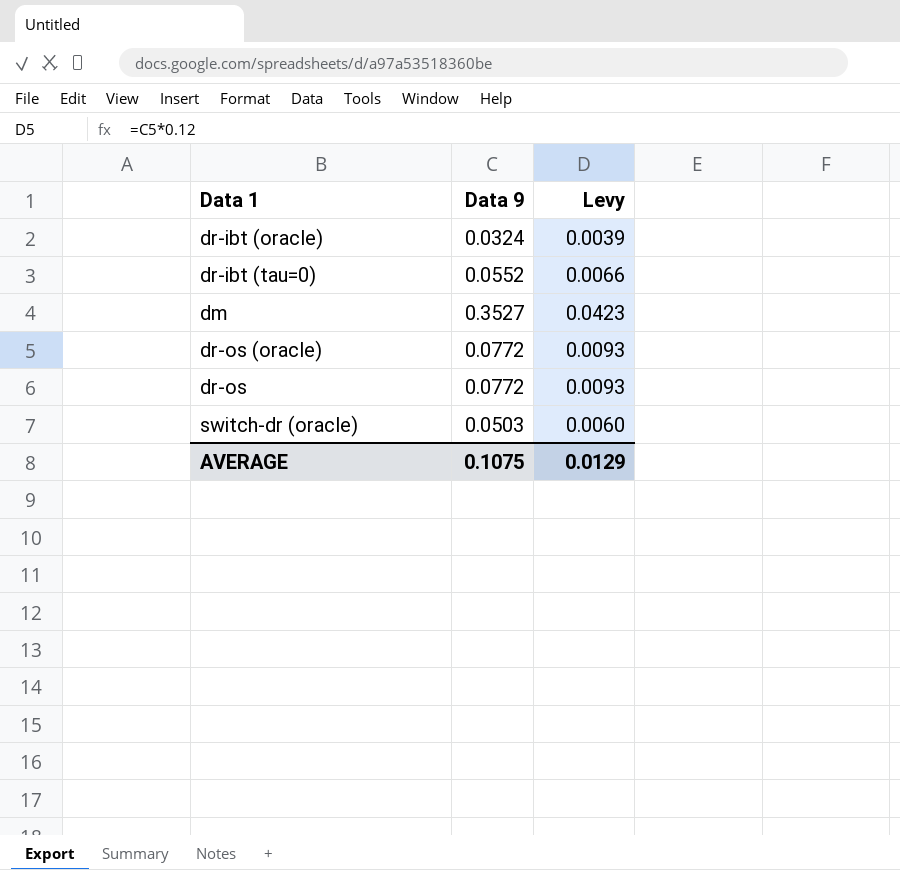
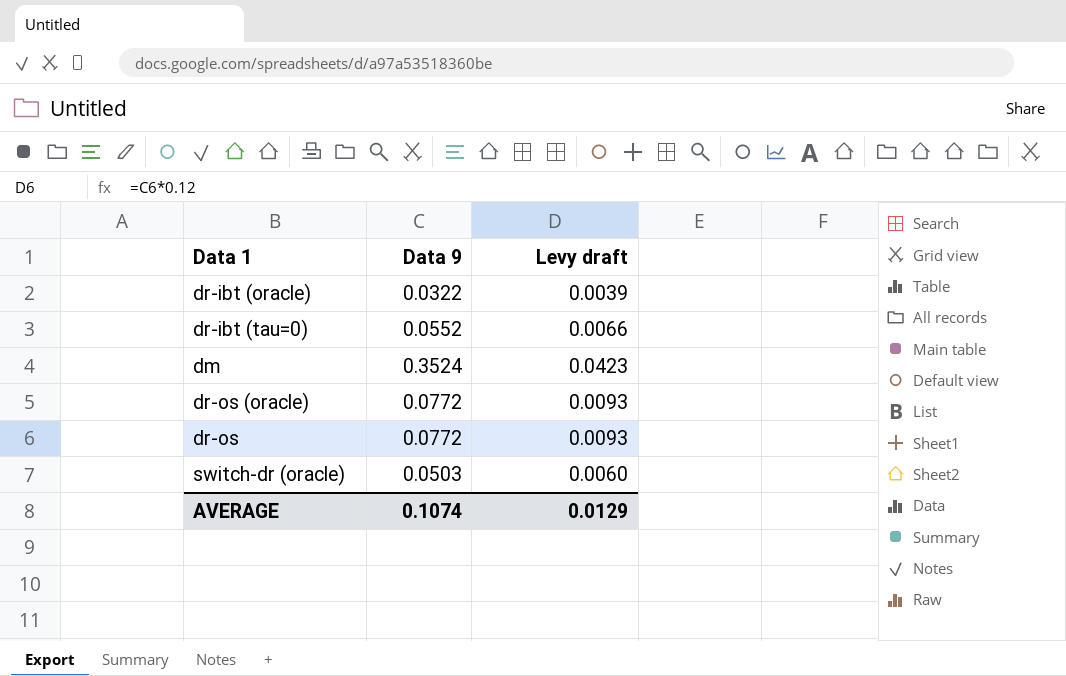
column name: Levy -> Levy draft
dr-ibt (oracle) | Data 9: 0.0324 -> 0.0322
dm | Data 9: 0.3527 -> 0.3524
AVERAGE | Data 9: 0.1075 -> 0.1074

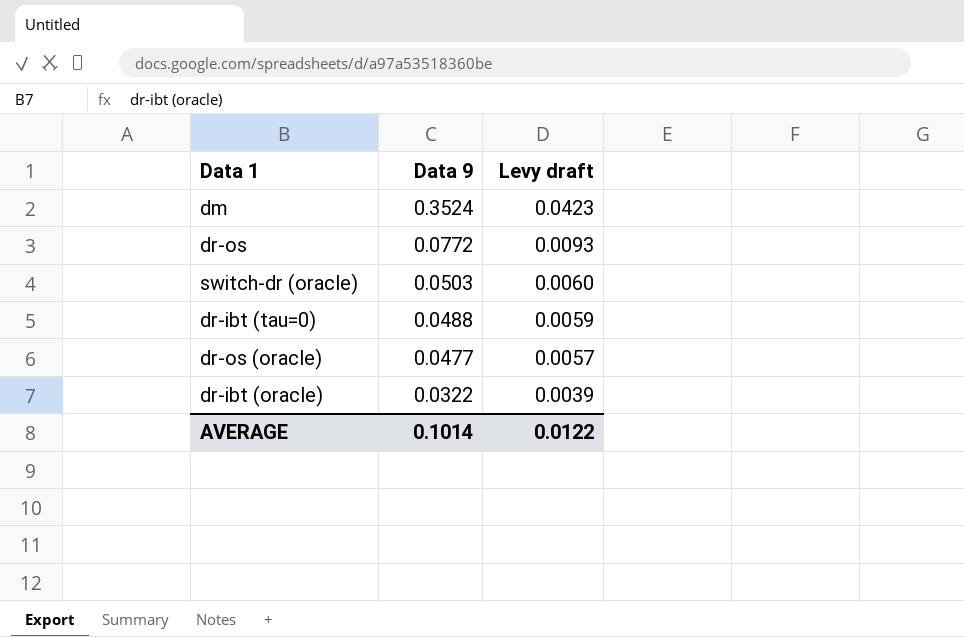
row order: none -> Data 9 descending
dr-ibt (tau=0) | Data 9: 0.0552 -> 0.0488
dr-ibt (tau=0) | Levy draft: 0.0066 -> 0.0059
dr-os (oracle) | Data 9: 0.0772 -> 0.0477
dr-os (oracle) | Levy draft: 0.0093 -> 0.0057
AVERAGE | Data 9: 0.1074 -> 0.1014
AVERAGE | Levy draft: 0.0129 -> 0.0122

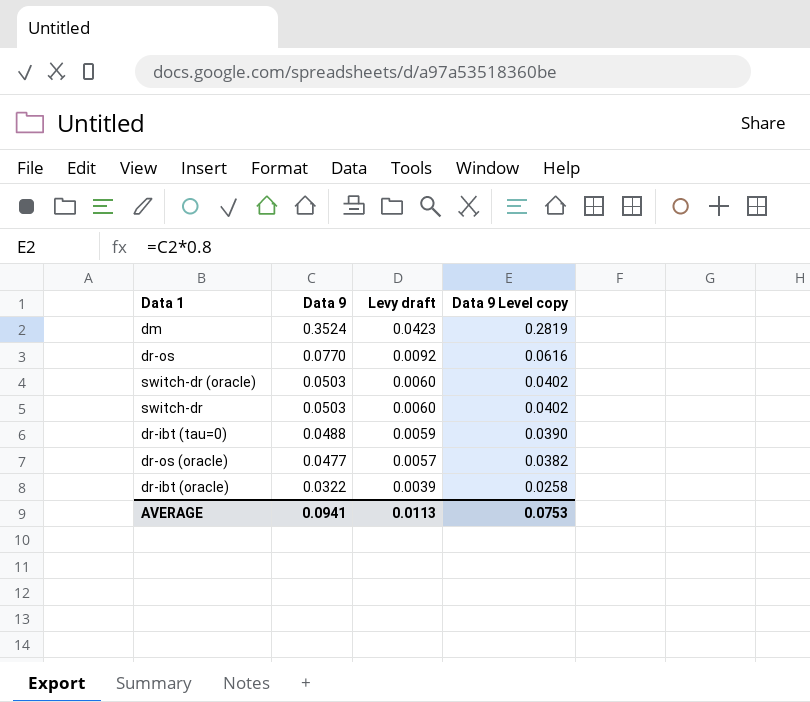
column Data 9 Level copy | formula: none -> [Data 9] * 0.8
dr-os | Data 9: 0.0772 -> 0.0770
dr-os | Levy draft: 0.0093 -> 0.0092
row switch-dr: none -> 0.0503 | 0.0060 | 0.0402
AVERAGE | Data 9: 0.1014 -> 0.0941
AVERAGE | Levy draft: 0.0122 -> 0.0113

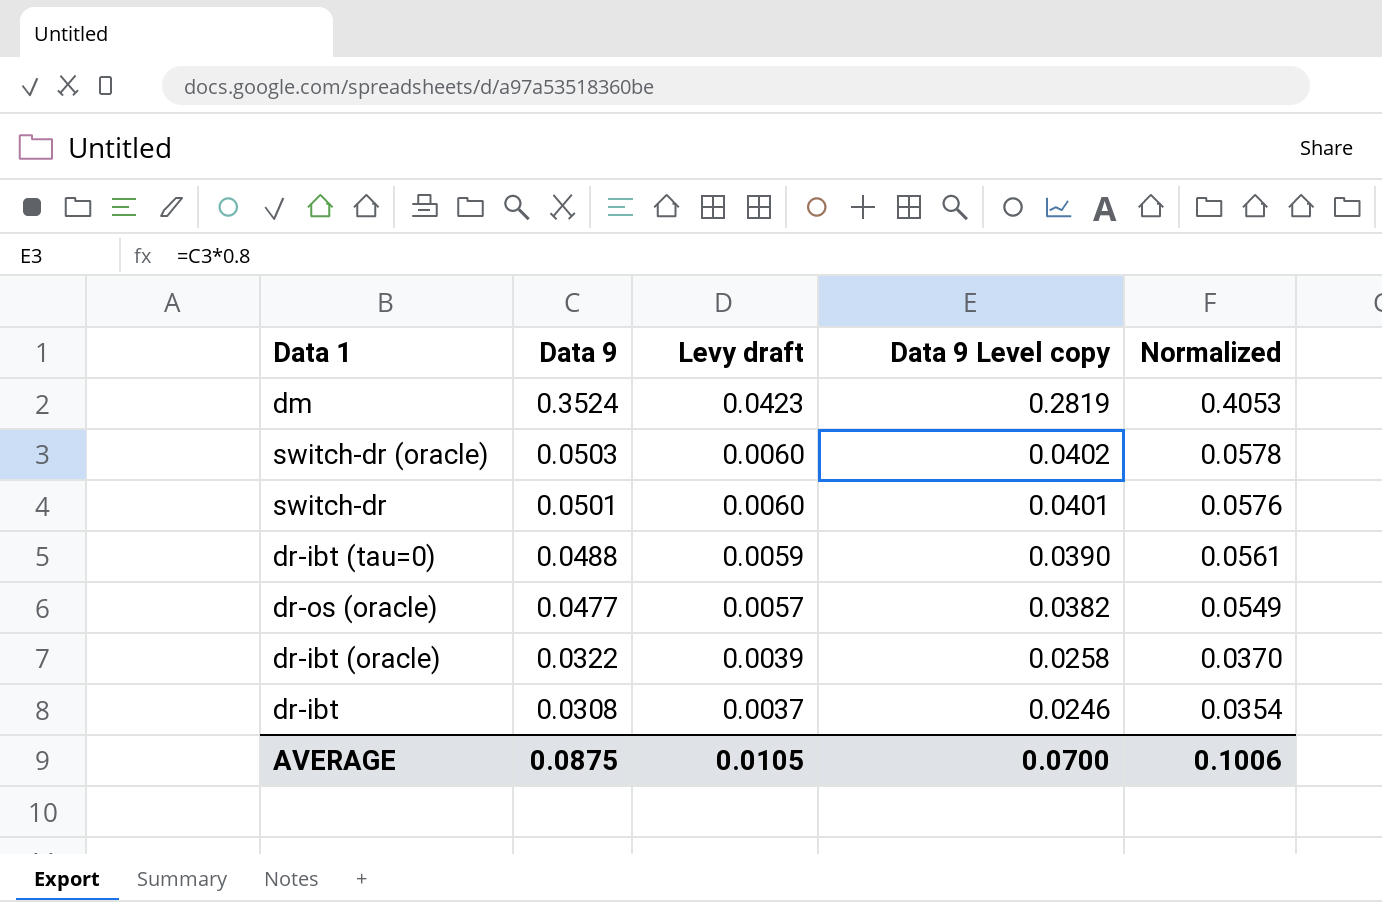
column Normalized | formula: none -> [Data 9] * 1.15
row dr-os: 0.0770 | 0.0092 | 0.0616 -> none
switch-dr | Data 9: 0.0503 -> 0.0501
switch-dr | Data 9 Level copy: 0.0402 -> 0.0401
row dr-ibt: none -> 0.0308 | 0.0037 | 0.0246 | 0.0354
AVERAGE | Data 9: 0.0941 -> 0.0875
AVERAGE | Levy draft: 0.0113 -> 0.0105
AVERAGE | Data 9 Level copy: 0.0753 -> 0.0700

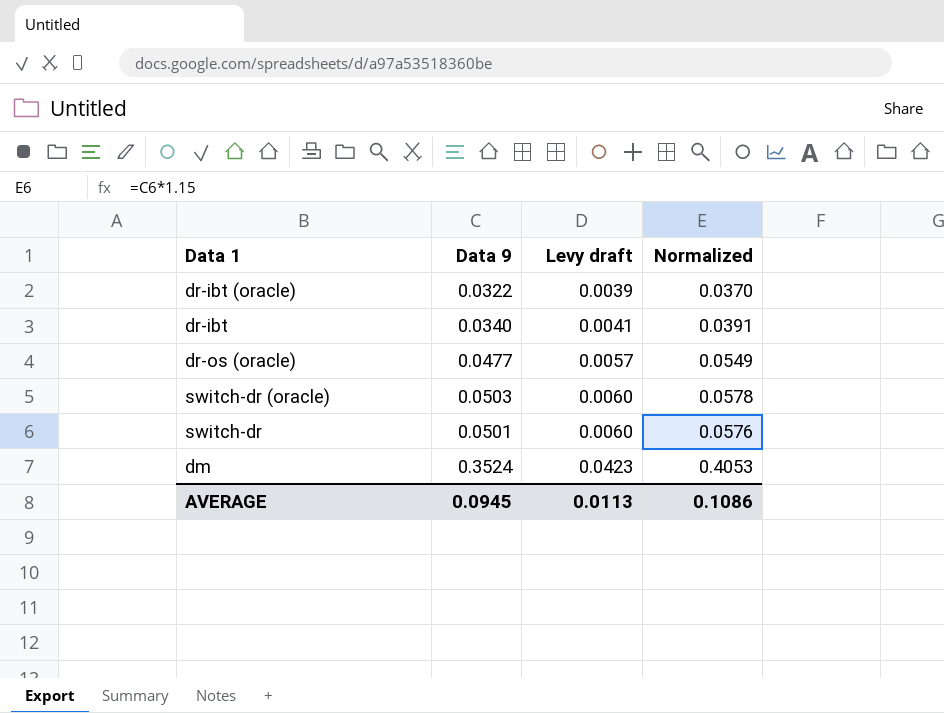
row order: Data 9 descending -> Levy draft ascending
column Data 9 Level copy | formula: [Data 9] * 0.8 -> none
row dr-ibt (tau=0): 0.0488 | 0.0059 | 0.0390 | 0.0561 -> none
dr-ibt | Data 9: 0.0308 -> 0.0340
dr-ibt | Levy draft: 0.0037 -> 0.0041
dr-ibt | Normalized: 0.0354 -> 0.0391
AVERAGE | Data 9: 0.0875 -> 0.0945
AVERAGE | Levy draft: 0.0105 -> 0.0113
AVERAGE | Normalized: 0.1006 -> 0.1086

